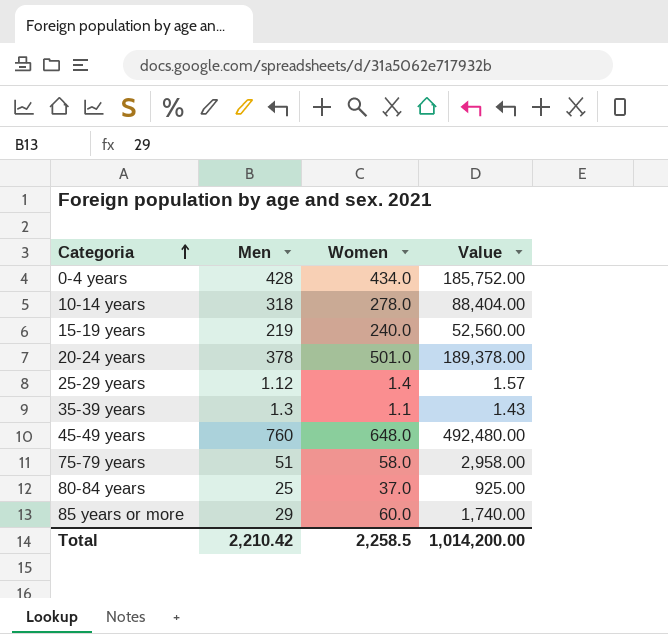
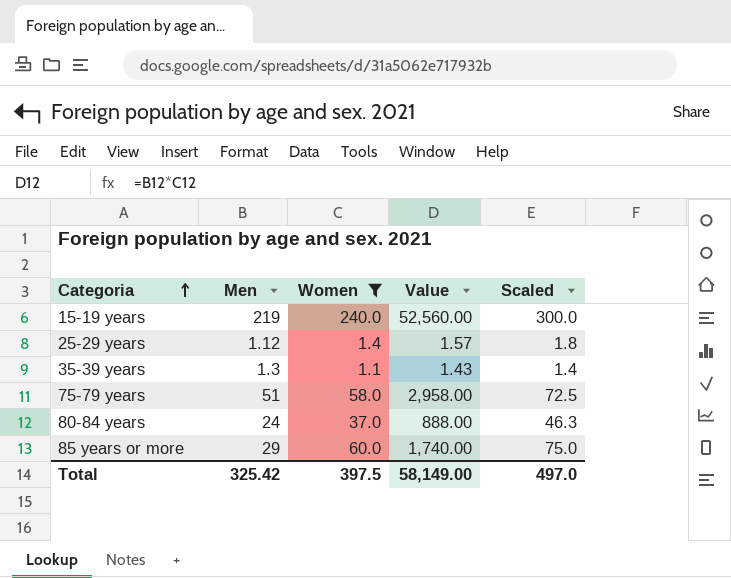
filter: none -> Women <= 240.0
column Scaled | formula: none -> [Women] * 1.25
80-84 years | Men: 25 -> 24
80-84 years | Value: 925.00 -> 888.00
Total | Men: 2,210.42 -> 325.42
Total | Women: 2,258.5 -> 397.5
Total | Value: 1,014,200.00 -> 58,149.00

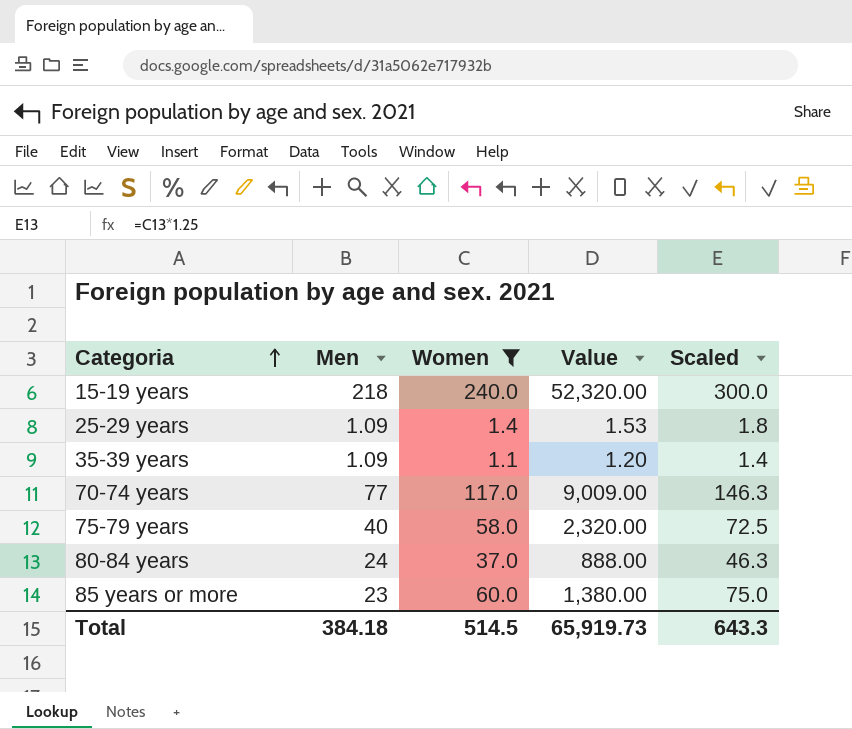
15-19 years | Men: 219 -> 218
15-19 years | Value: 52,560.00 -> 52,320.00
25-29 years | Men: 1.12 -> 1.09
25-29 years | Value: 1.57 -> 1.53
35-39 years | Men: 1.3 -> 1.09
35-39 years | Value: 1.43 -> 1.20
row 70-74 years: none -> 77 | 117.0 | 9,009.00 | 146.3
75-79 years | Men: 51 -> 40
75-79 years | Value: 2,958.00 -> 2,320.00
85 years or more | Men: 29 -> 23
85 years or more | Value: 1,740.00 -> 1,380.00
Total | Men: 325.42 -> 384.18
Total | Women: 397.5 -> 514.5
Total | Value: 58,149.00 -> 65,919.73
Total | Scaled: 497.0 -> 643.3

